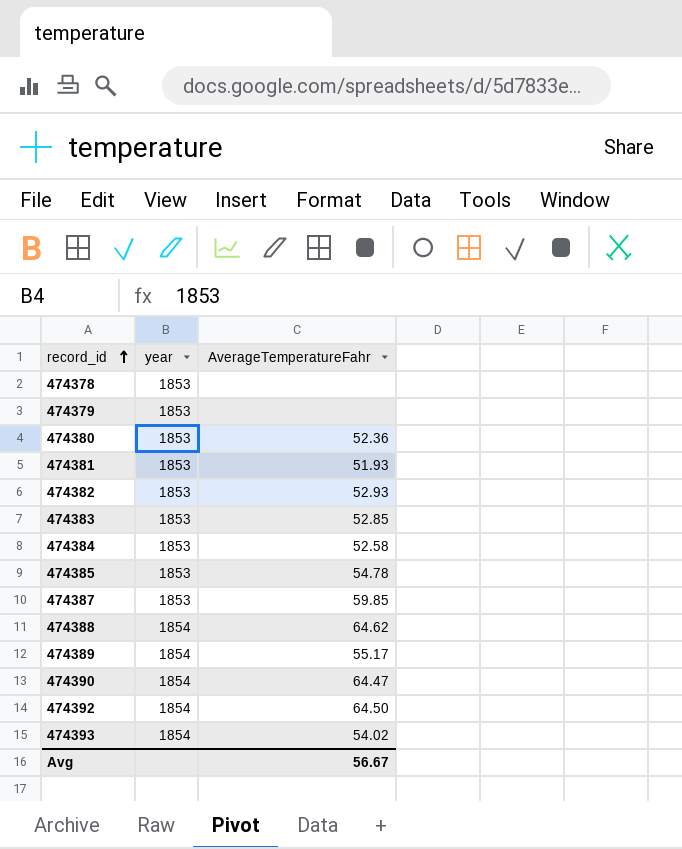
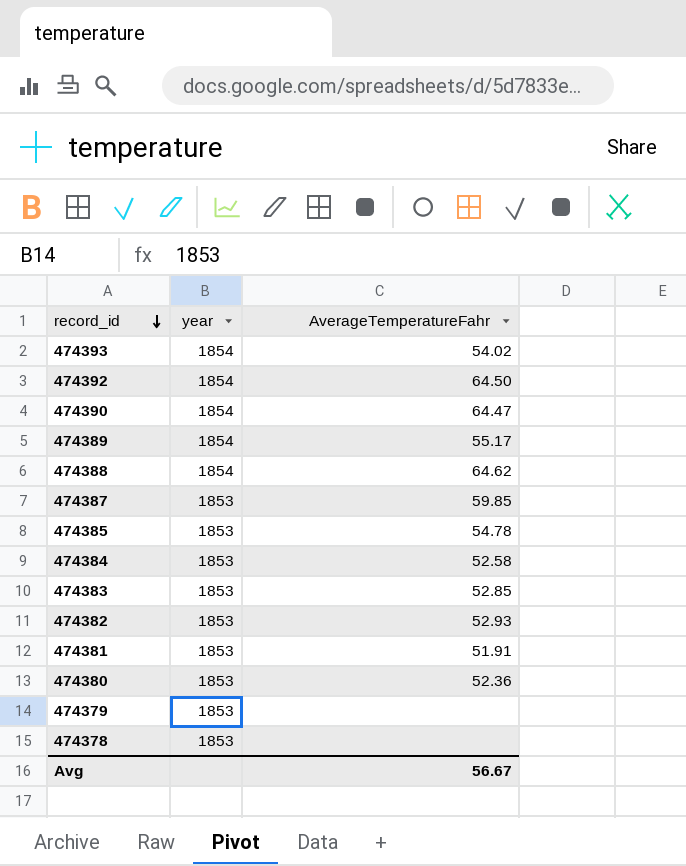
row order: record_id ascending -> record_id descending
474381 | AverageTemperatureFahr: 51.93 -> 51.91

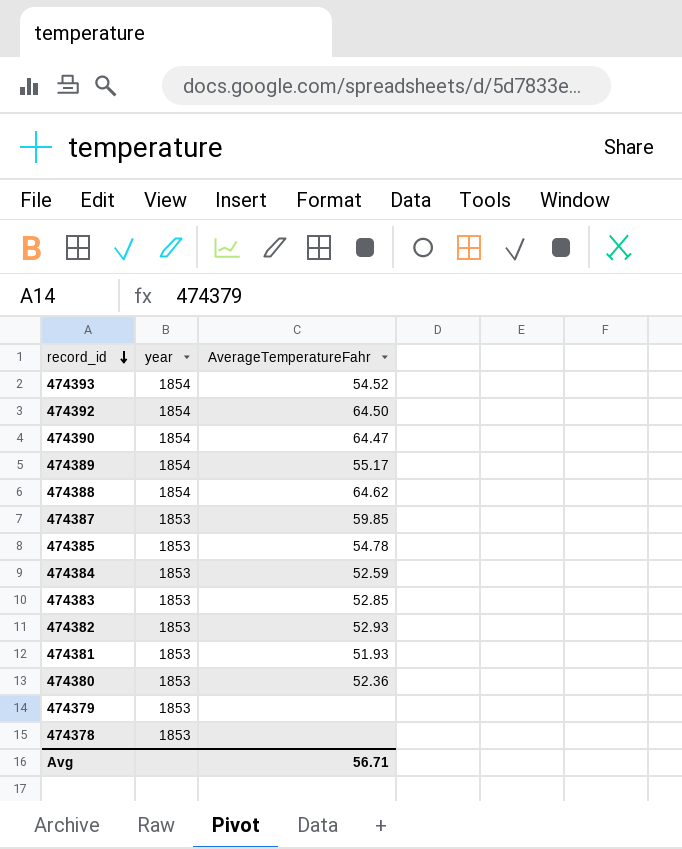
474393 | AverageTemperatureFahr: 54.02 -> 54.52
474384 | AverageTemperatureFahr: 52.58 -> 52.59
474381 | AverageTemperatureFahr: 51.91 -> 51.93
Avg | AverageTemperatureFahr: 56.67 -> 56.71

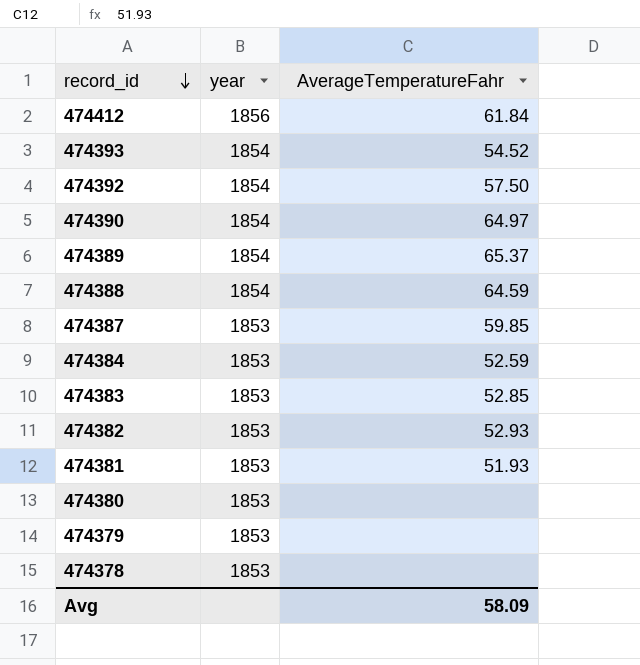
row 474385: 1853 | 54.78 -> none
row 474412: none -> 1856 | 61.84
474392 | AverageTemperatureFahr: 64.50 -> 57.50
474390 | AverageTemperatureFahr: 64.47 -> 64.97
474389 | AverageTemperatureFahr: 55.17 -> 65.37
474388 | AverageTemperatureFahr: 64.62 -> 64.59
474380 | AverageTemperatureFahr: 52.36 -> none
Avg | AverageTemperatureFahr: 56.71 -> 58.09

